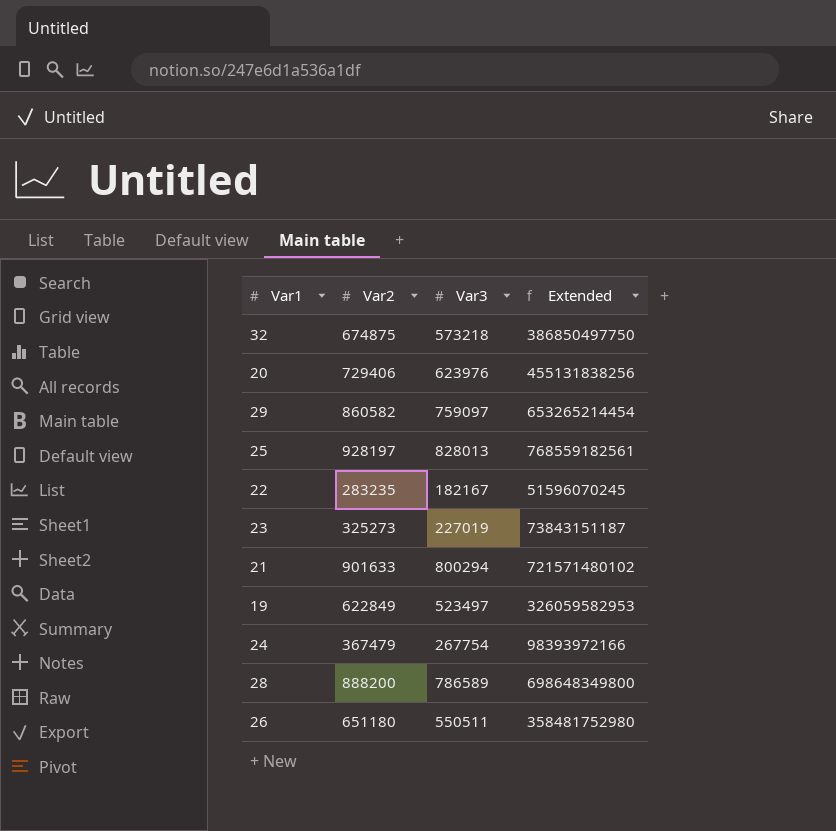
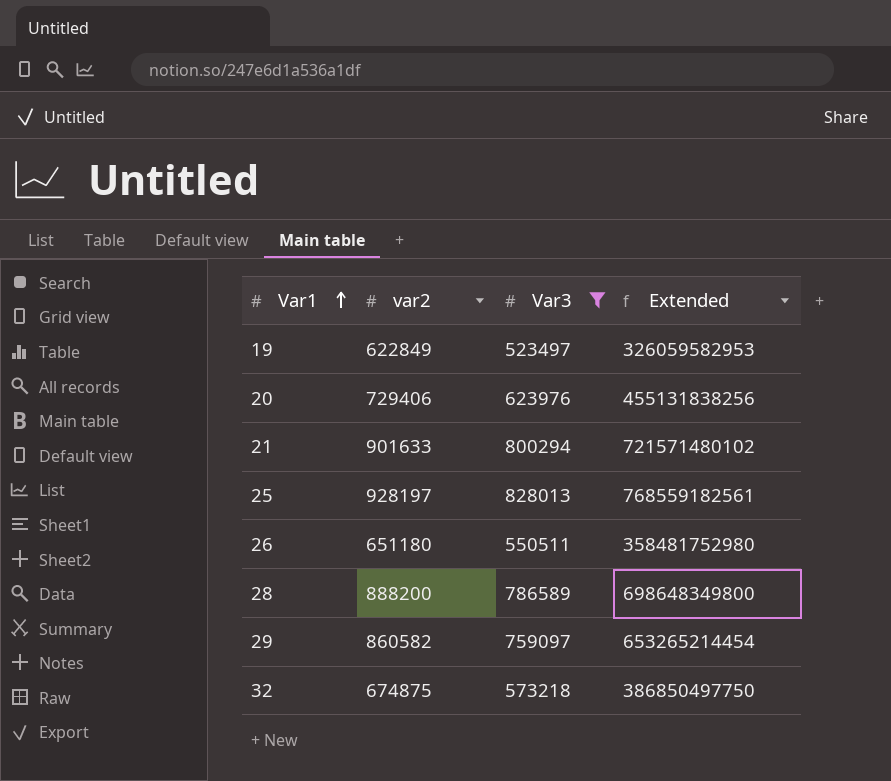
filter: none -> Var3 >= 523497
row order: none -> Var1 ascending
column name: Var2 -> var2

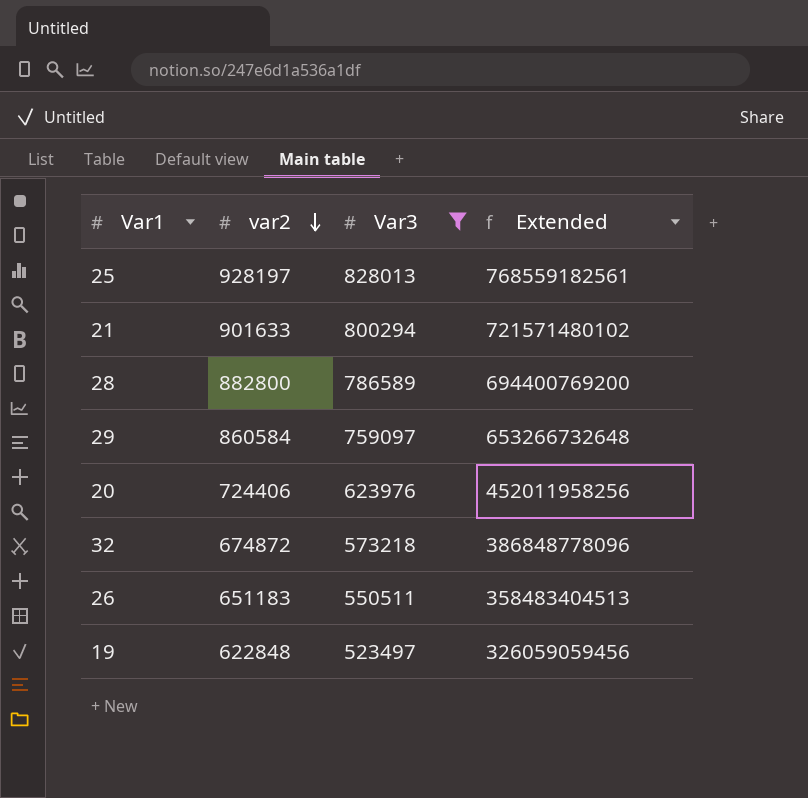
row order: Var1 ascending -> var2 descending
28 | var2: 888200 -> 882800
28 | Extended: 698648349800 -> 694400769200
29 | var2: 860582 -> 860584
29 | Extended: 653265214454 -> 653266732648
20 | var2: 729406 -> 724406
20 | Extended: 455131838256 -> 452011958256
32 | var2: 674875 -> 674872
32 | Extended: 386850497750 -> 386848778096
26 | var2: 651180 -> 651183
26 | Extended: 358481752980 -> 358483404513
19 | var2: 622849 -> 622848
19 | Extended: 326059582953 -> 326059059456

